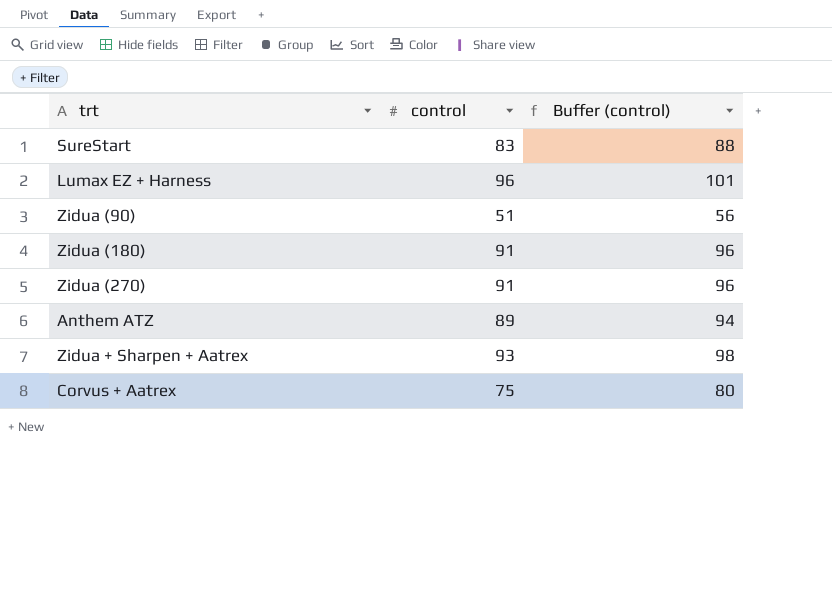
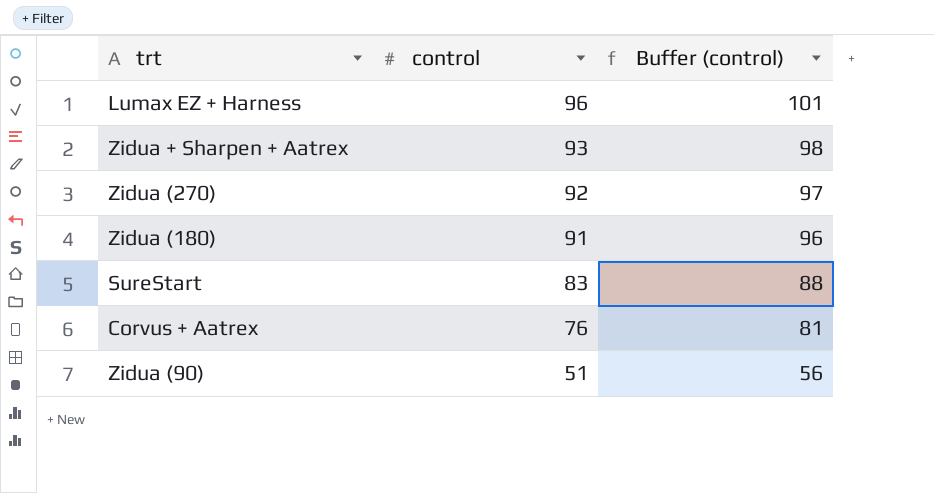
row order: none -> control descending
row Anthem ATZ: 89 | 94 -> none
Zidua (270) | control: 91 -> 92
Zidua (270) | Buffer (control): 96 -> 97
Corvus + Aatrex | control: 75 -> 76
Corvus + Aatrex | Buffer (control): 80 -> 81

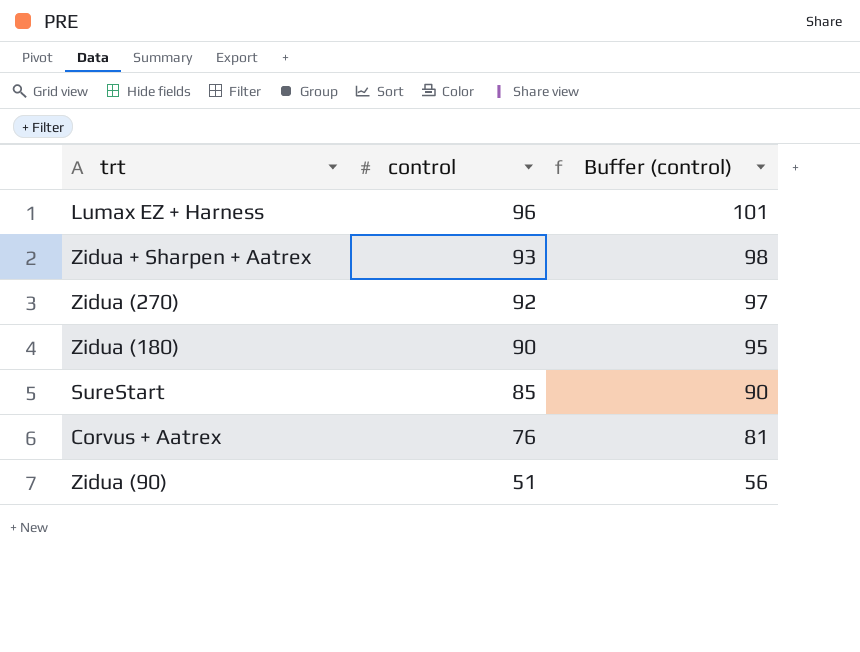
Zidua (180) | control: 91 -> 90
Zidua (180) | Buffer (control): 96 -> 95
SureStart | control: 83 -> 85
SureStart | Buffer (control): 88 -> 90

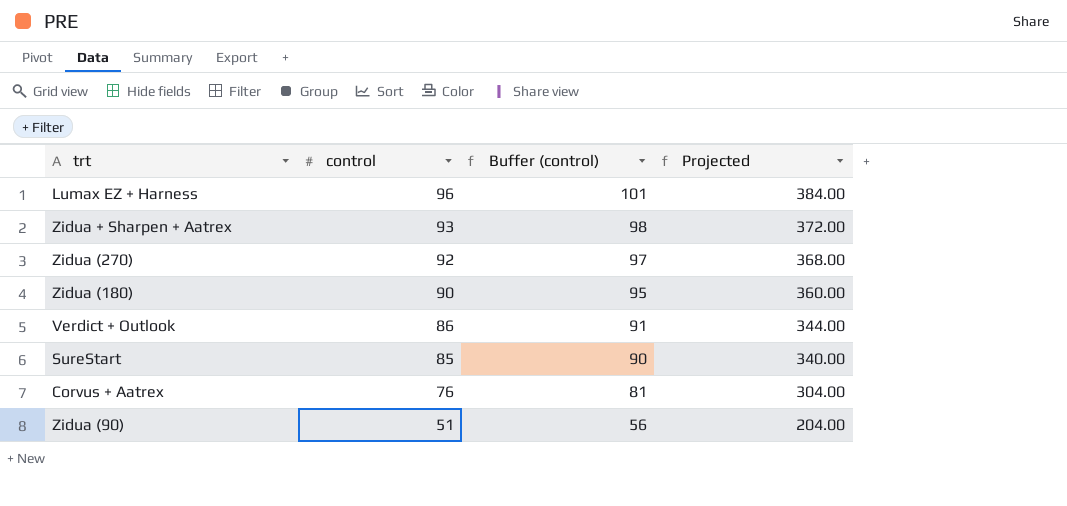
column Projected | formula: none -> [control] * 4
row Verdict + Outlook: none -> 86 | 91 | 344.00

